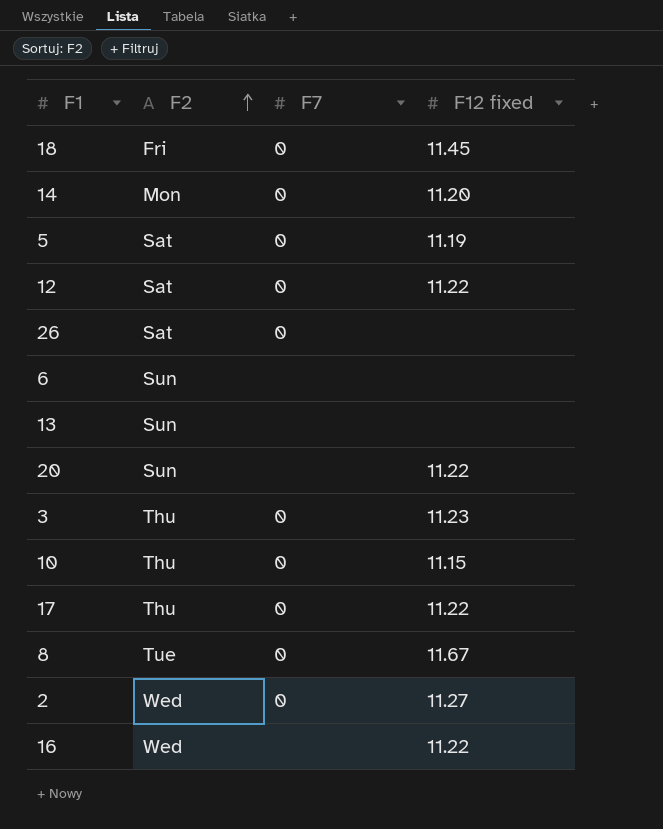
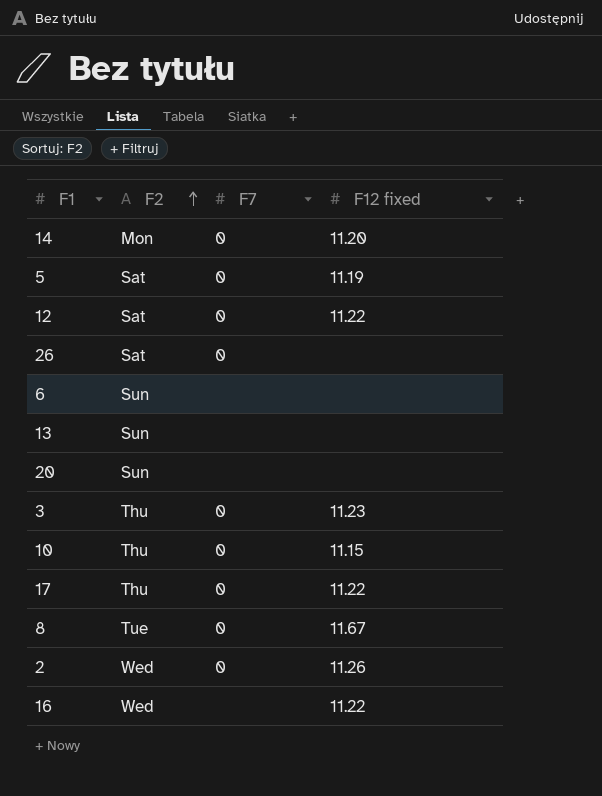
row 18: Fri | 0 | 11.45 -> none
20 | F12 fixed: 11.22 -> none
2 | F12 fixed: 11.27 -> 11.26

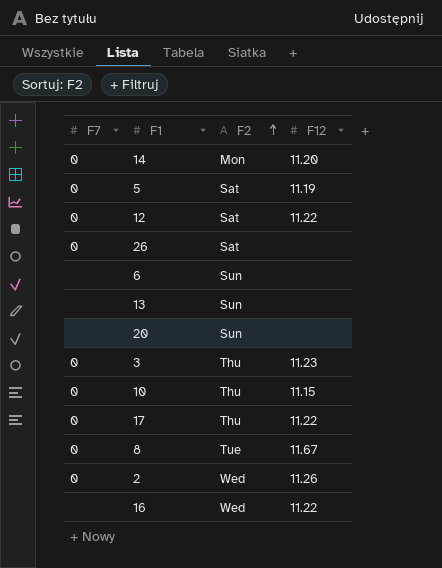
column F7 | position: 3 -> 1
column name: F12 fixed -> F12

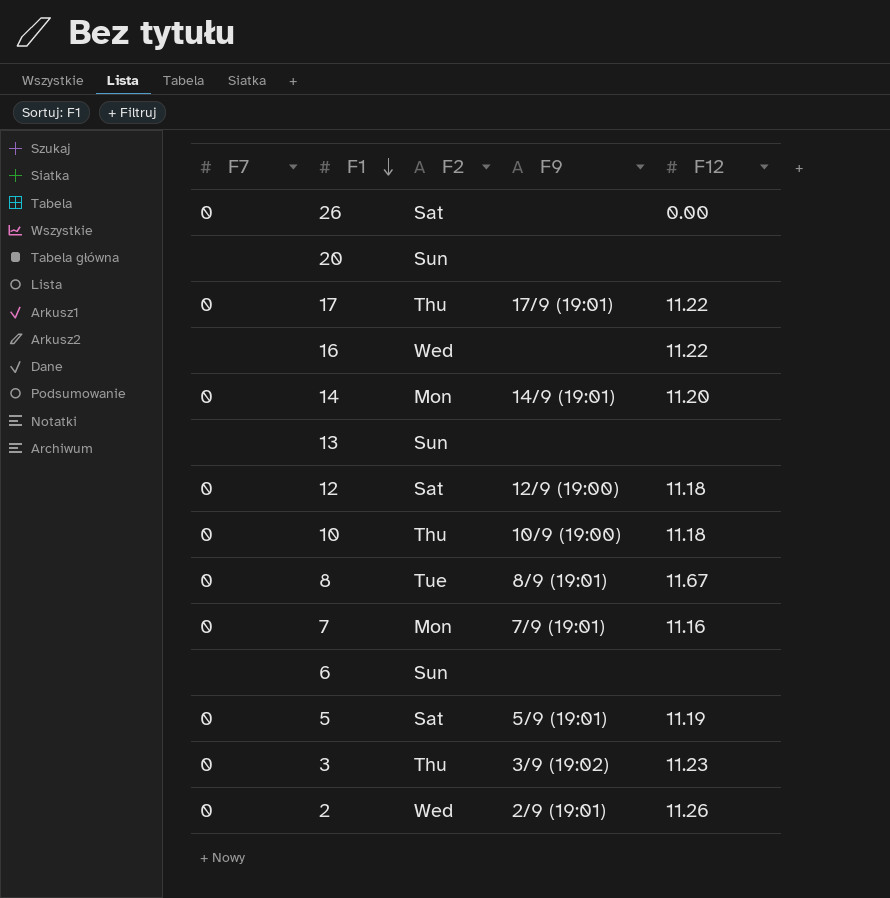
row order: F2 ascending -> F1 descending
column F9 | position: none -> 4
26 | F12: none -> 0.00
12 | F12: 11.22 -> 11.18
10 | F12: 11.15 -> 11.18
row 7: none -> 0 | Mon | 7/9 (19:01) | 11.16

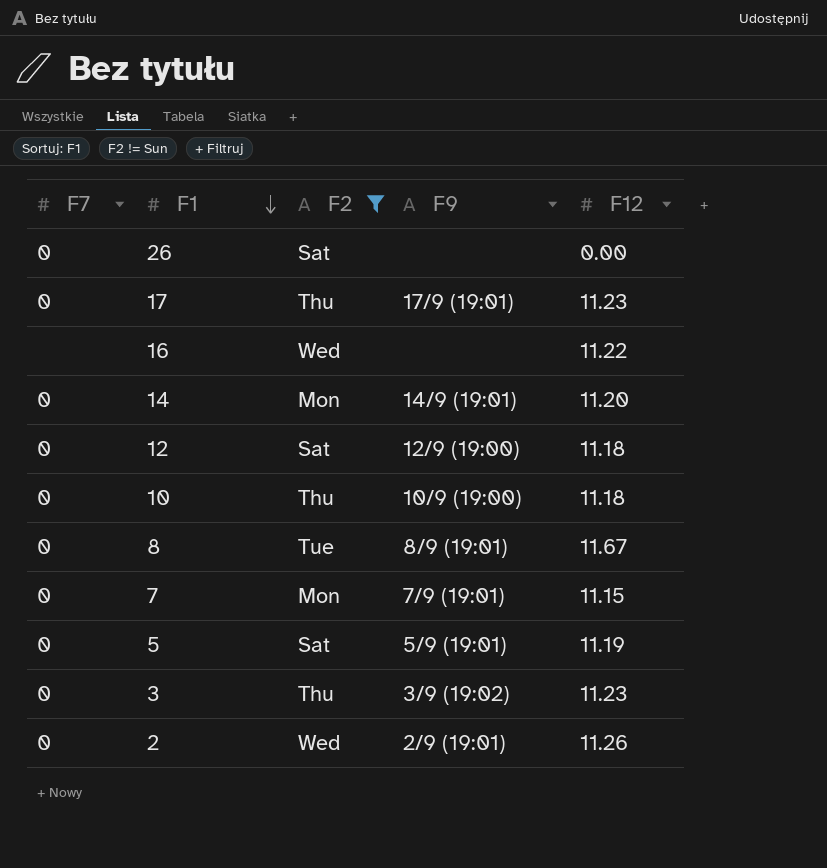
filter: none -> F2 != Sun
17 | F12: 11.22 -> 11.23
7 | F12: 11.16 -> 11.15

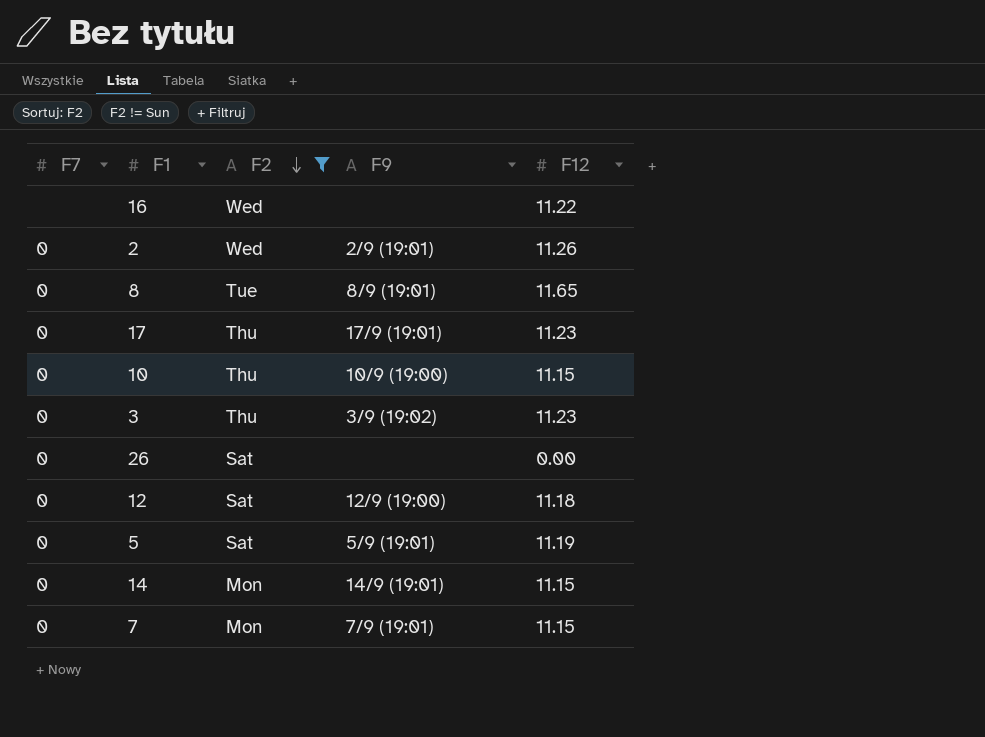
row order: F1 descending -> F2 descending
8 | F12: 11.67 -> 11.65
10 | F12: 11.18 -> 11.15
14 | F12: 11.20 -> 11.15

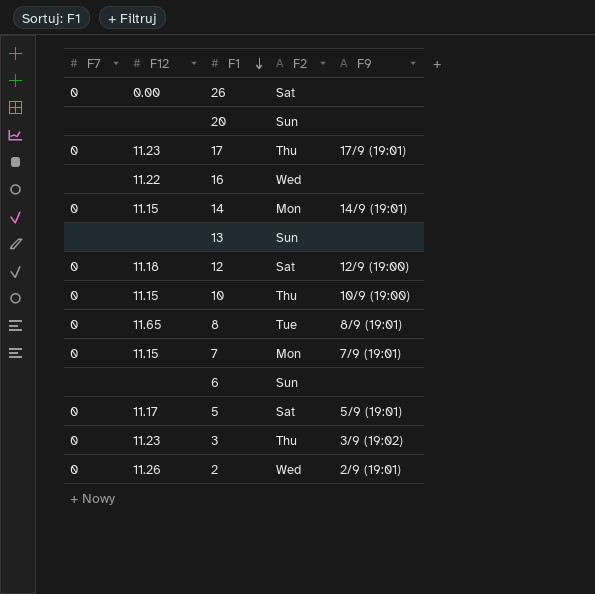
filter: F2 != Sun -> none
row order: F2 descending -> F1 descending
column F12 | position: 5 -> 2
5 | F12: 11.19 -> 11.17

